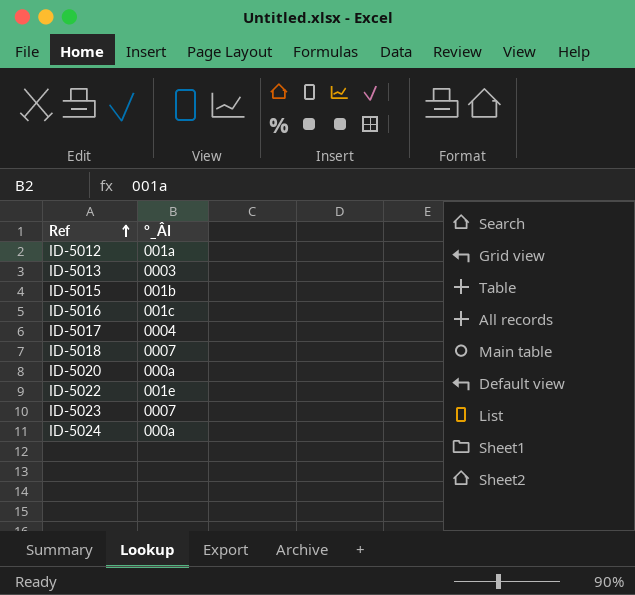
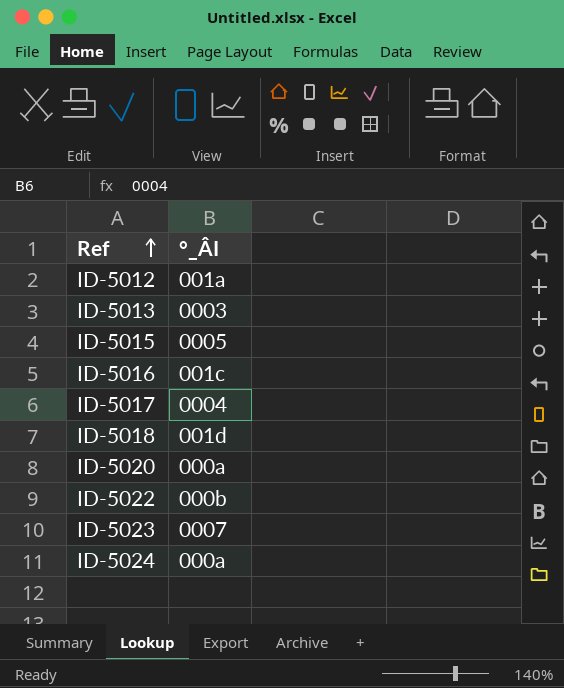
ID-5015 | °_ÂI: 001b -> 0005
ID-5018 | °_ÂI: 0007 -> 001d
ID-5022 | °_ÂI: 001e -> 000b

